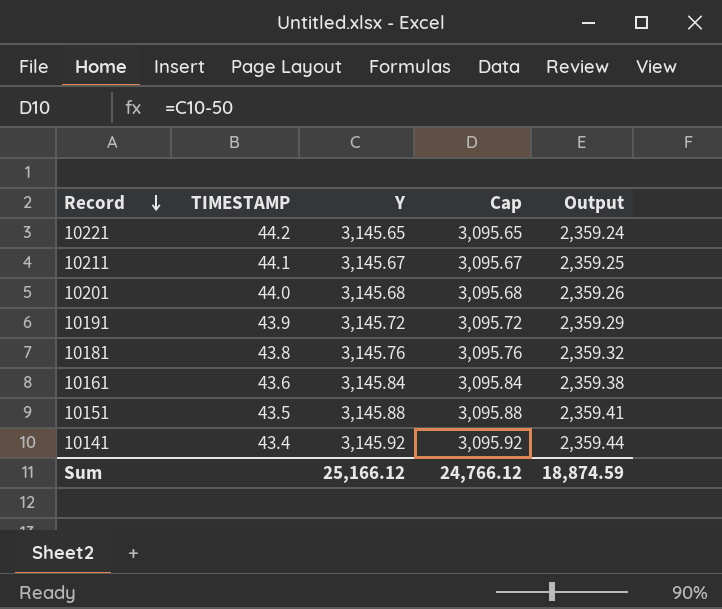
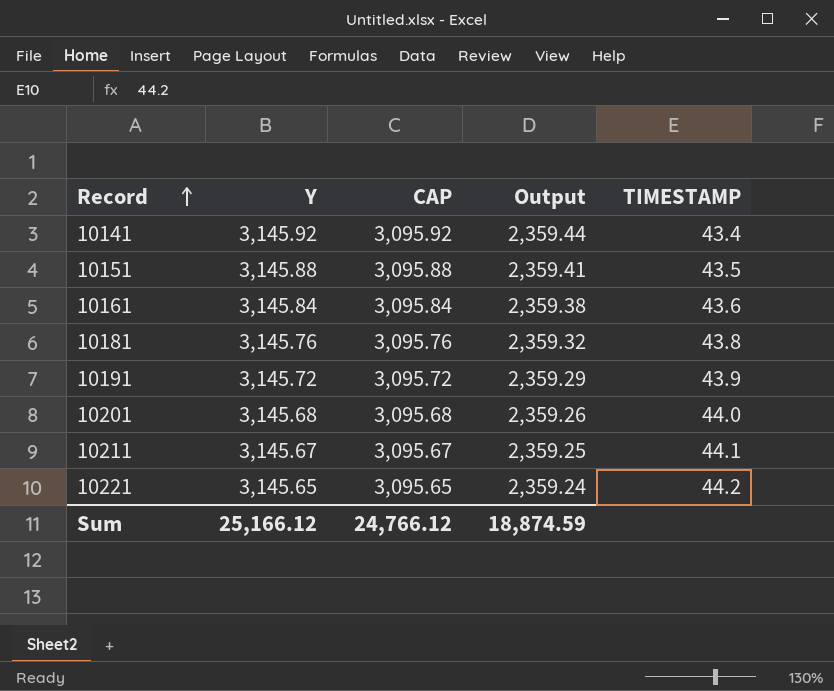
row order: Record descending -> Record ascending
column name: Cap -> CAP
column TIMESTAMP | position: 2 -> 5

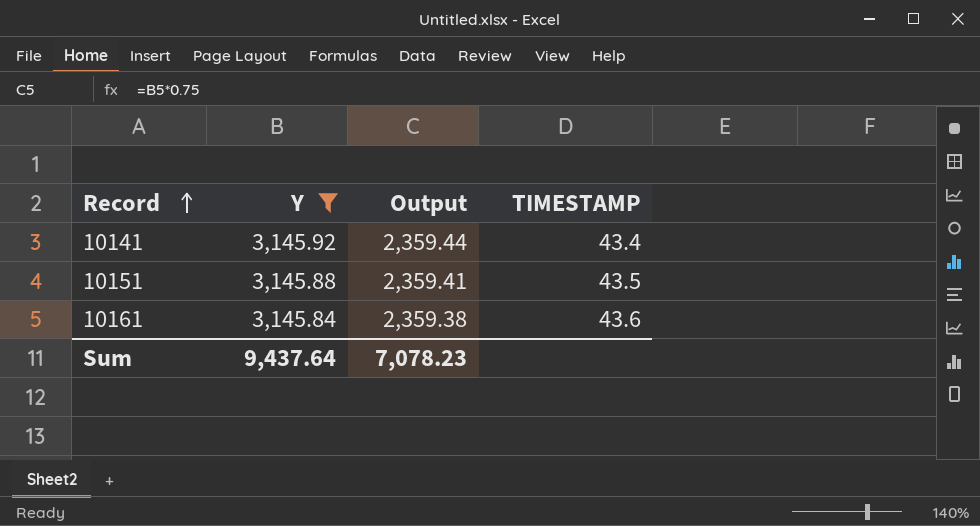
filter: none -> Y >= 3,145.84
column CAP | formula: [Y] - 50 -> none
Sum | Y: 25,166.12 -> 9,437.64
Sum | Output: 18,874.59 -> 7,078.23

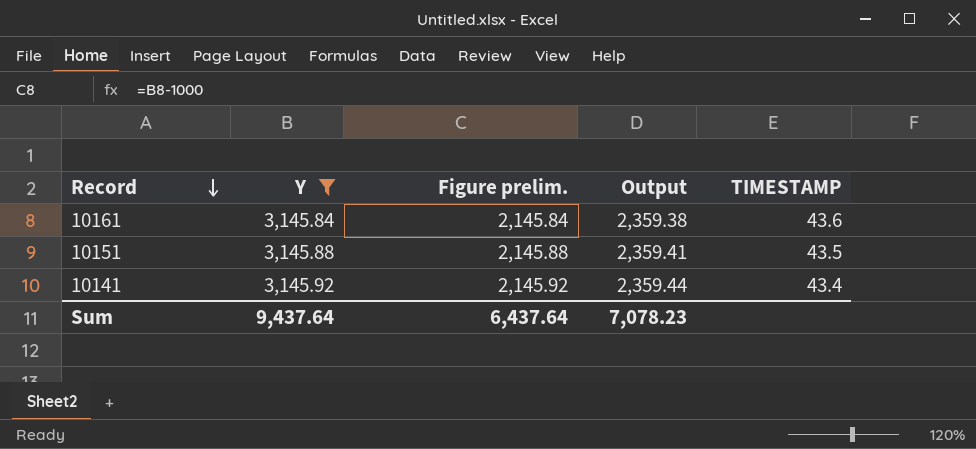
row order: Record ascending -> Record descending
column Figure prelim. | formula: none -> [Y] - 1000

